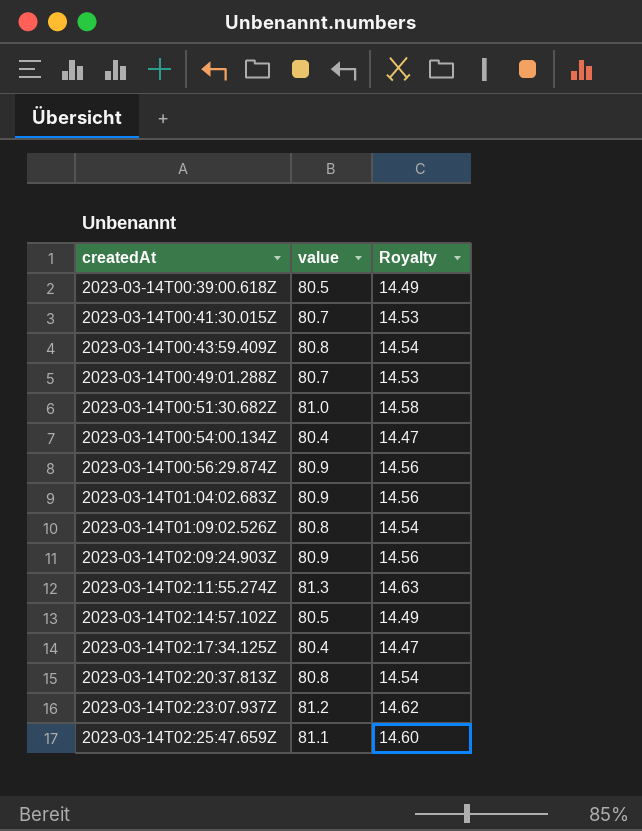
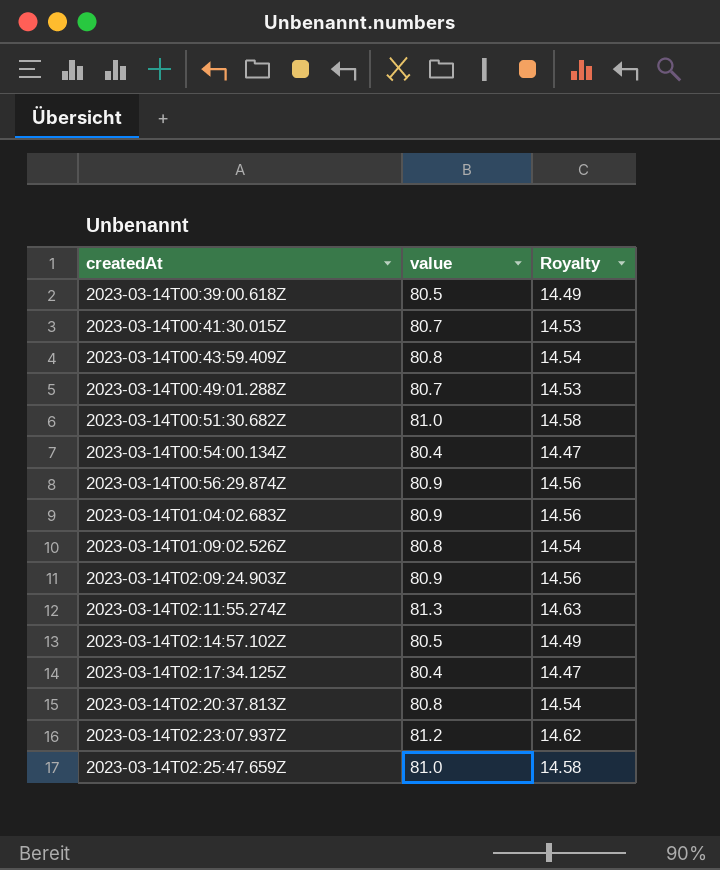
2023-03-14T02:25:47.659Z | value: 81.1 -> 81.0
2023-03-14T02:25:47.659Z | Royalty: 14.60 -> 14.58

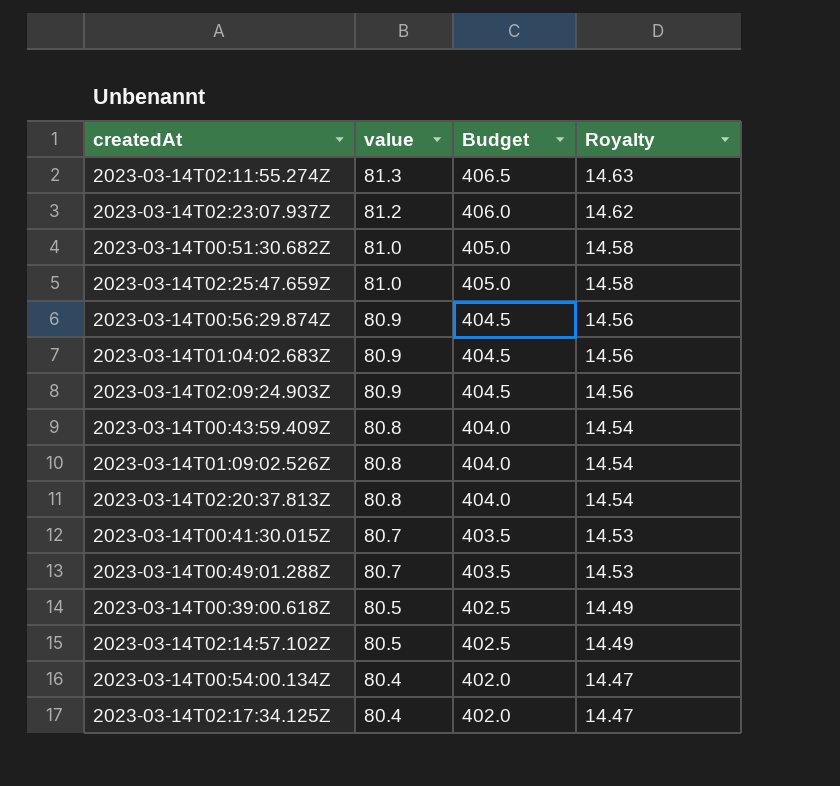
row order: createdAt ascending -> value descending
column Budget | formula: none -> [value] * 5

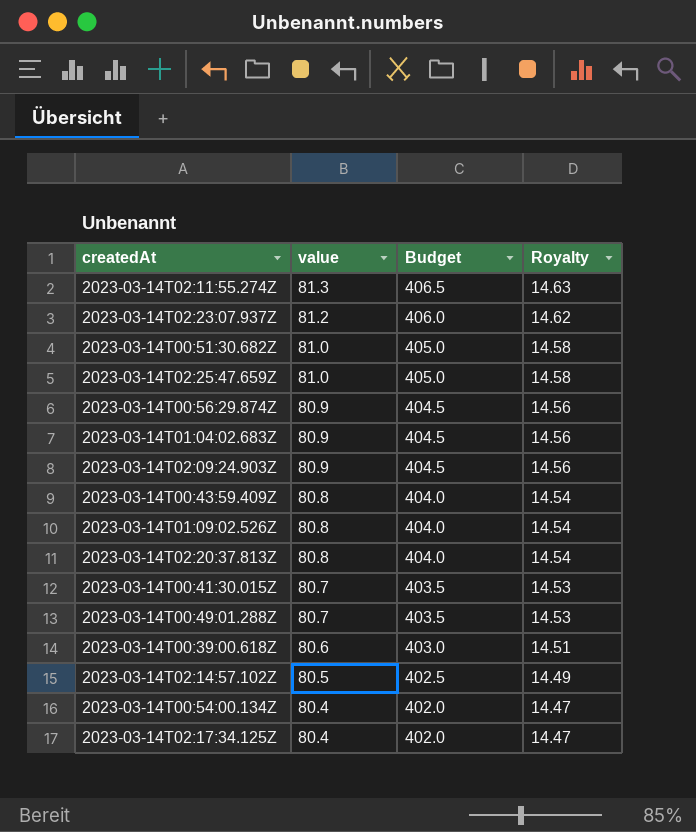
2023-03-14T00:39:00.618Z | value: 80.5 -> 80.6
2023-03-14T00:39:00.618Z | Budget: 402.5 -> 403.0
2023-03-14T00:39:00.618Z | Royalty: 14.49 -> 14.51

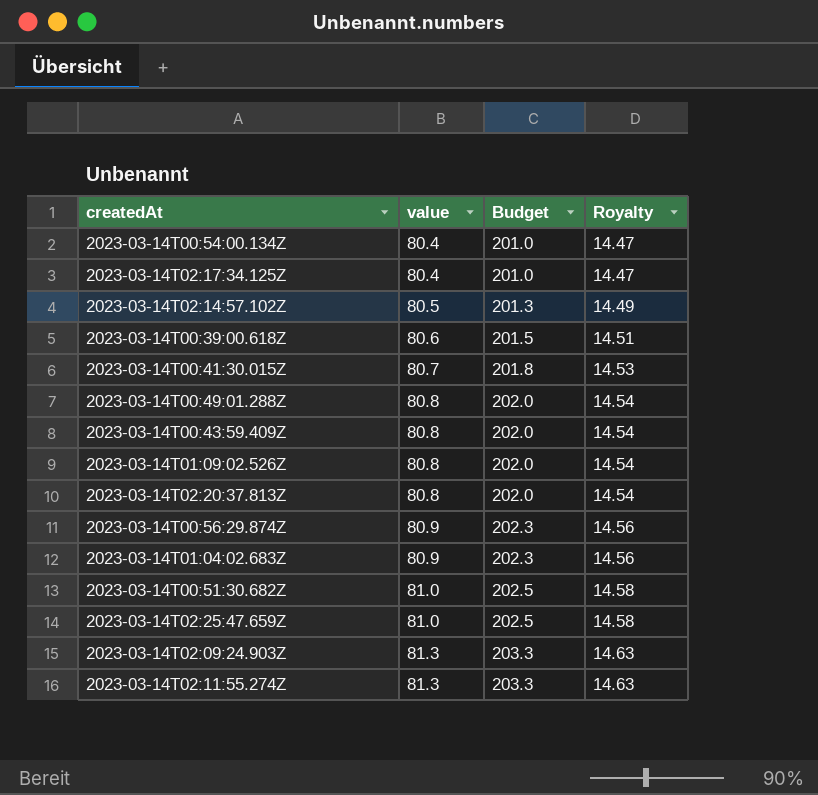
row order: value descending -> value ascending
column Budget | formula: [value] * 5 -> [value] * 2.5
row 2023-03-14T02:23:07.937Z: 81.2 | 406.0 | 14.62 -> none
2023-03-14T00:49:01.288Z | value: 80.7 -> 80.8
2023-03-14T00:49:01.288Z | Royalty: 14.53 -> 14.54
2023-03-14T02:09:24.903Z | value: 80.9 -> 81.3
2023-03-14T02:09:24.903Z | Royalty: 14.56 -> 14.63

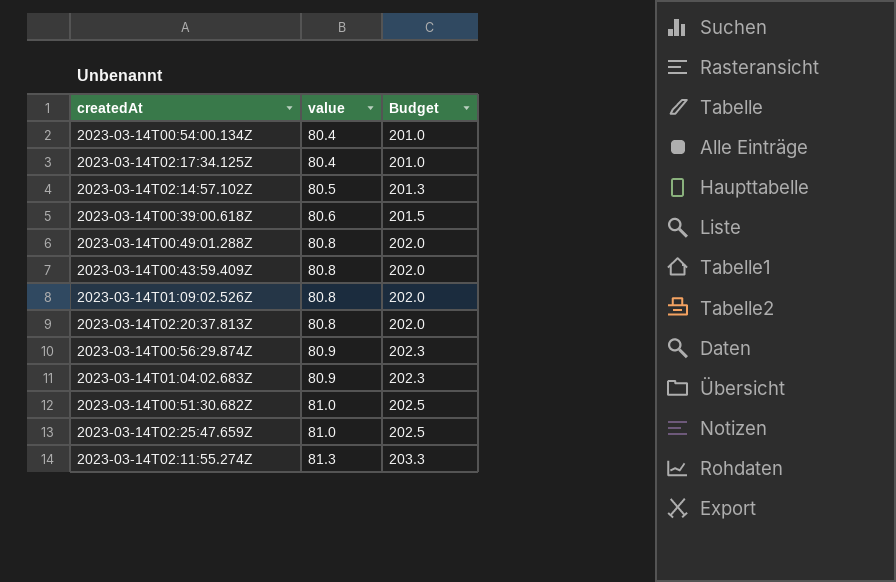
column Royalty | formula: [value] * 0.18 -> none
row 2023-03-14T00:41:30.015Z: 80.7 | 201.8 | 14.53 -> none
row 2023-03-14T02:09:24.903Z: 81.3 | 203.3 | 14.63 -> none

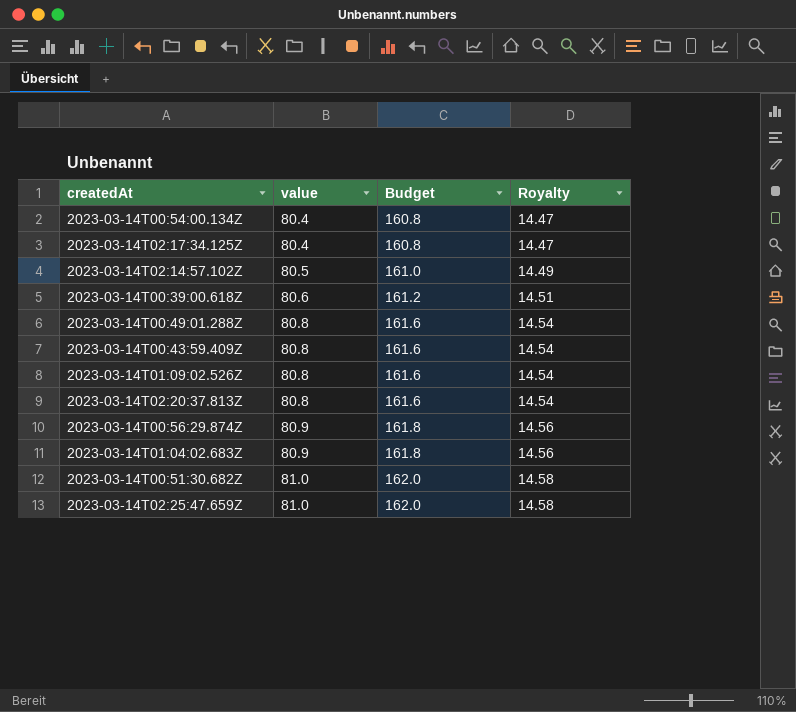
column Budget | formula: [value] * 2.5 -> [value] * 2
column Royalty | formula: none -> [value] * 0.18
row 2023-03-14T02:11:55.274Z: 81.3 | 203.3 -> none

